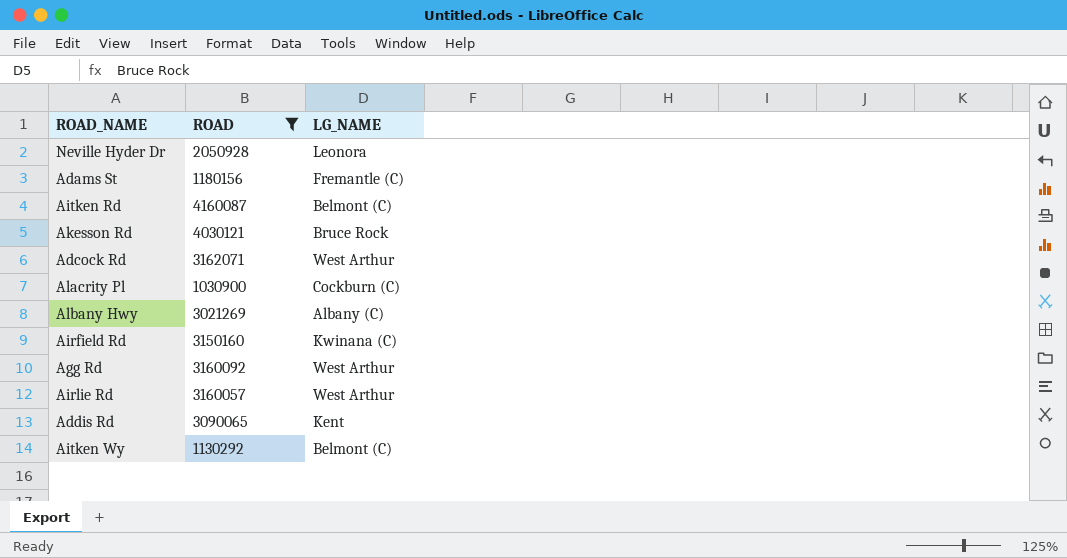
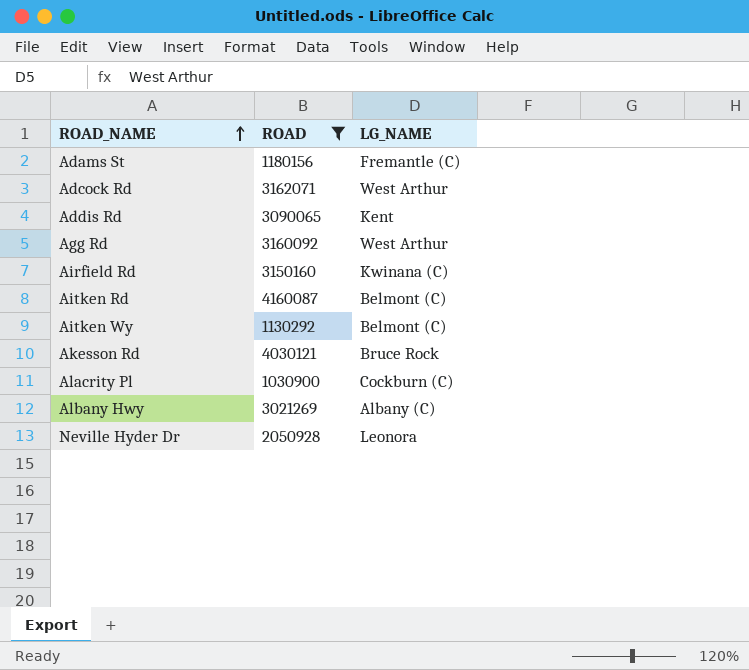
row order: none -> ROAD_NAME ascending
row Airlie Rd: 3160057 | West Arthur -> none

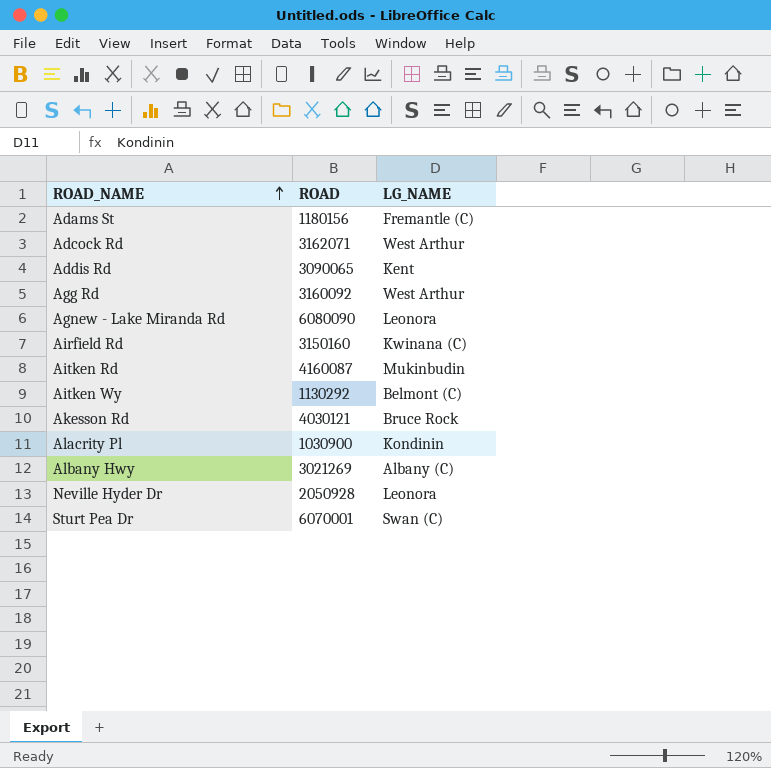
filter: ROAD <= 4160087 -> none
Aitken Rd | LG_NAME: Belmont (C) -> Mukinbudin
Alacrity Pl | LG_NAME: Cockburn (C) -> Kondinin

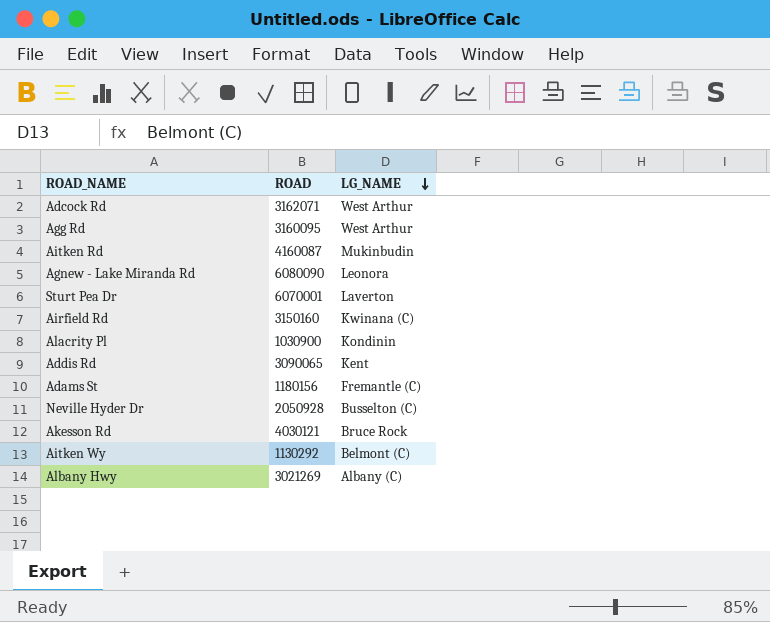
row order: ROAD_NAME ascending -> LG_NAME descending
Agg Rd | ROAD: 3160092 -> 3160095
Sturt Pea Dr | LG_NAME: Swan (C) -> Laverton
Neville Hyder Dr | LG_NAME: Leonora -> Busselton (C)

